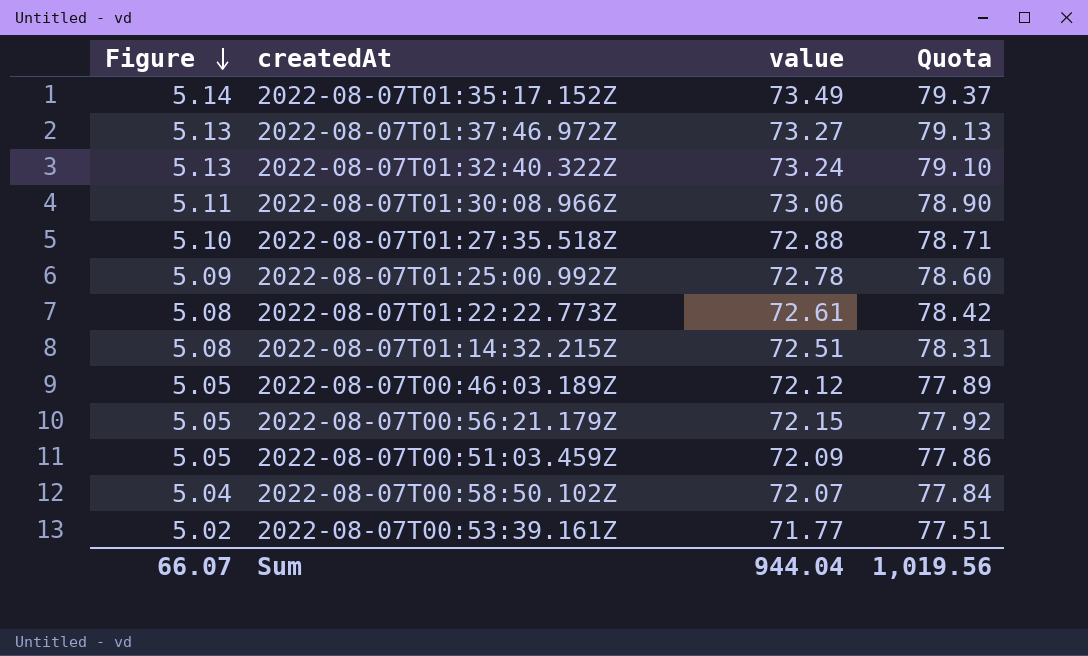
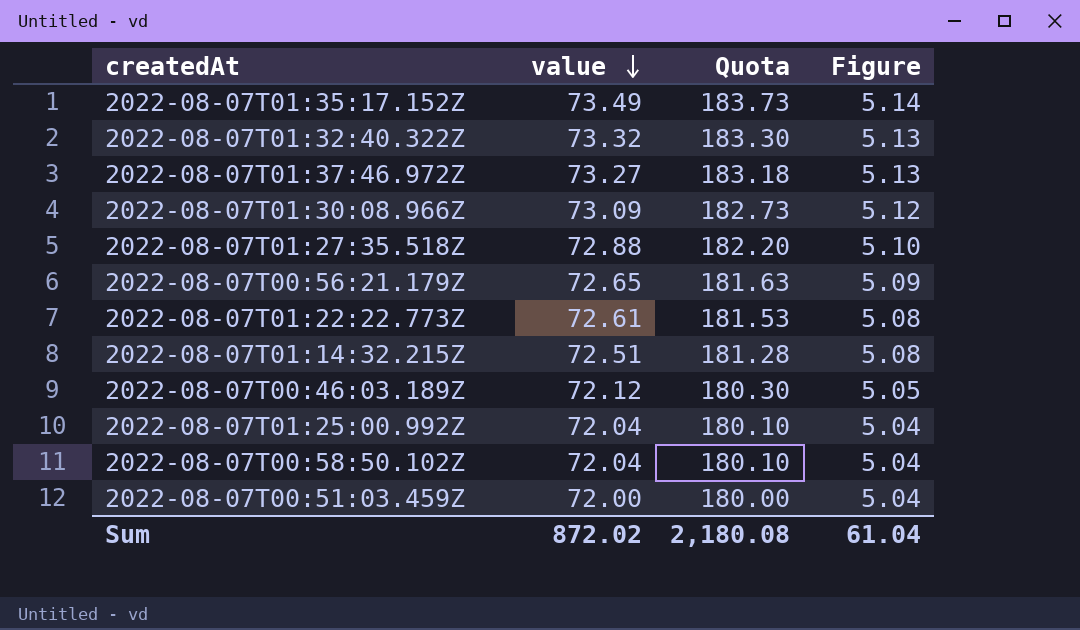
row order: Figure descending -> value descending
column Quota | formula: [value] * 1.08 -> [value] * 2.5
column Figure | position: 1 -> 4
row 2022-08-07T00:53:39.161Z: 5.02 | 71.77 | 77.51 -> none
2022-08-07T01:32:40.322Z | value: 73.24 -> 73.32
2022-08-07T01:30:08.966Z | value: 73.06 -> 73.09
2022-08-07T01:30:08.966Z | Figure: 5.11 -> 5.12
2022-08-07T00:56:21.179Z | value: 72.15 -> 72.65
2022-08-07T00:56:21.179Z | Figure: 5.05 -> 5.09
2022-08-07T01:25:00.992Z | value: 72.78 -> 72.04
2022-08-07T01:25:00.992Z | Figure: 5.09 -> 5.04
2022-08-07T00:58:50.102Z | value: 72.07 -> 72.04
2022-08-07T00:51:03.459Z | value: 72.09 -> 72.00
2022-08-07T00:51:03.459Z | Figure: 5.05 -> 5.04
Sum | value: 944.04 -> 872.02
Sum | Quota: 1,019.56 -> 2,180.08
Sum | Figure: 66.07 -> 61.04

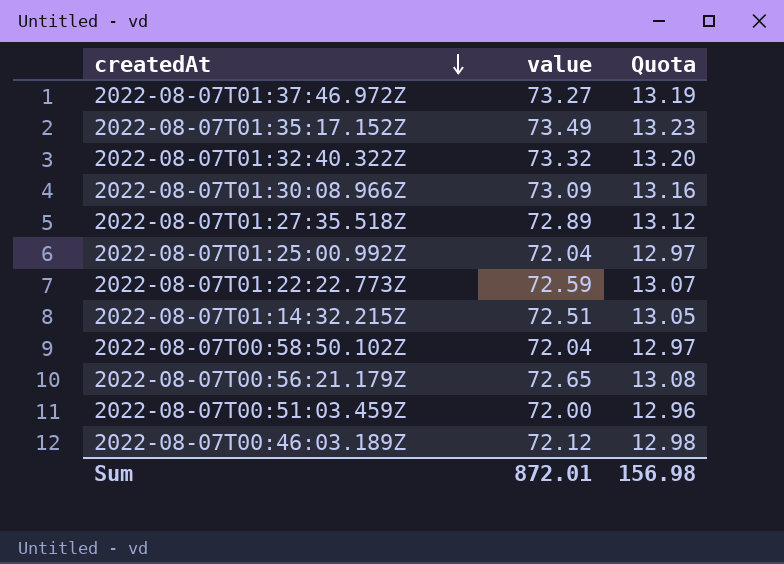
row order: value descending -> createdAt descending
column Figure | formula: [value] * 0.07 -> none
column Quota | formula: [value] * 2.5 -> [value] * 0.18
2022-08-07T01:27:35.518Z | value: 72.88 -> 72.89
2022-08-07T01:22:22.773Z | value: 72.61 -> 72.59
Sum | value: 872.02 -> 872.01
Sum | Quota: 2,180.08 -> 156.98

